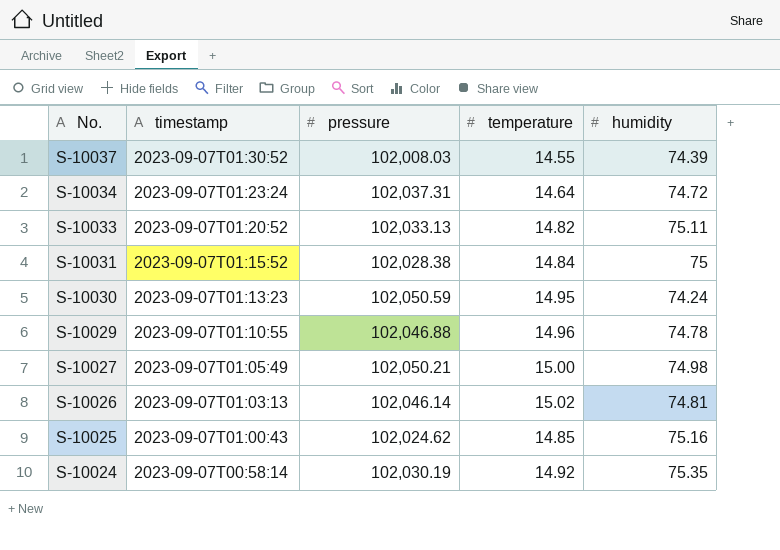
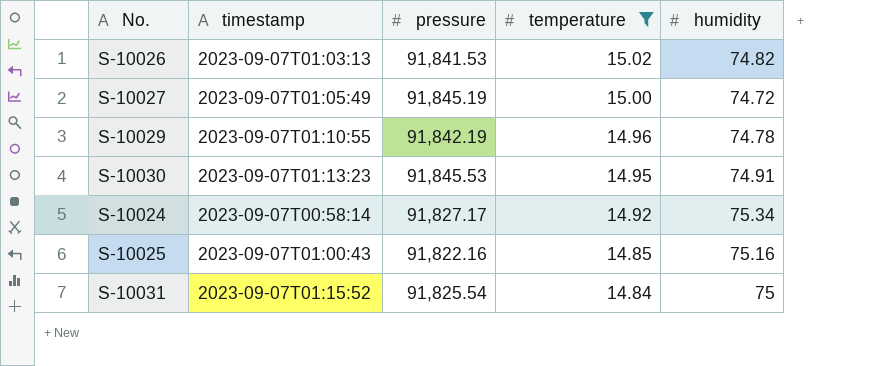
filter: none -> temperature >= 14.84
row order: No. descending -> temperature descending
S-10026 | pressure: 102,046.14 -> 91,841.53
S-10026 | humidity: 74.81 -> 74.82
S-10027 | pressure: 102,050.21 -> 91,845.19
S-10027 | humidity: 74.98 -> 74.72
S-10029 | pressure: 102,046.88 -> 91,842.19
S-10030 | pressure: 102,050.59 -> 91,845.53
S-10030 | humidity: 74.24 -> 74.91
S-10024 | pressure: 102,030.19 -> 91,827.17
S-10024 | humidity: 75.35 -> 75.34
S-10025 | pressure: 102,024.62 -> 91,822.16
S-10031 | pressure: 102,028.38 -> 91,825.54

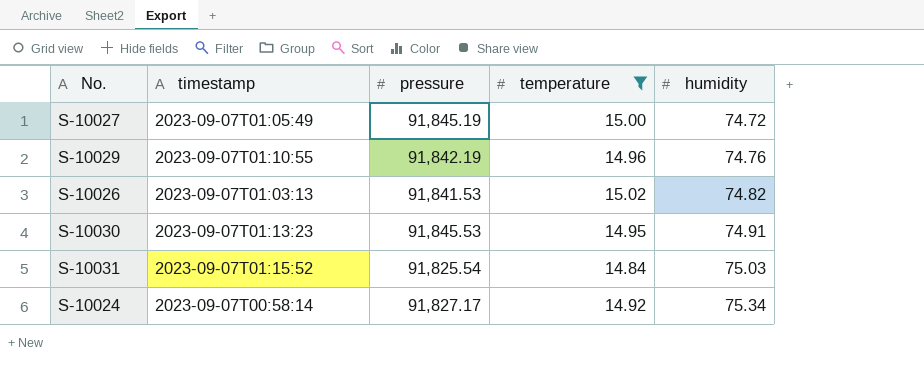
row order: temperature descending -> humidity ascending
row S-10025: 2023-09-07T01:00:43 | 91,822.16 | 14.85 | 75.16 -> none
S-10029 | humidity: 74.78 -> 74.76
S-10031 | humidity: 75 -> 75.03

